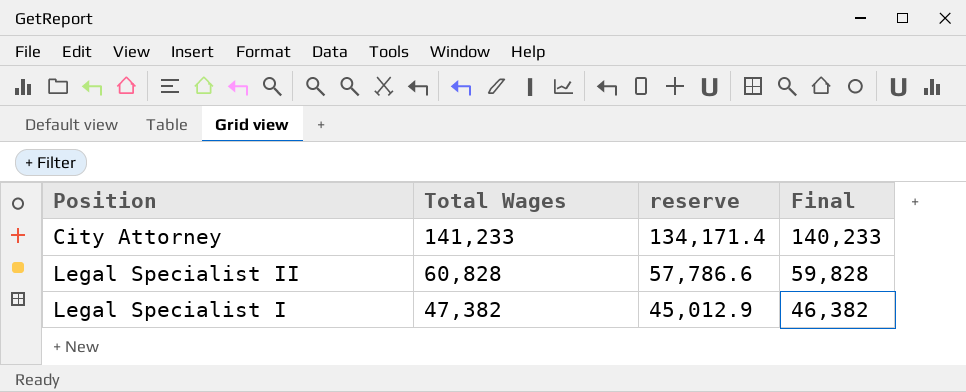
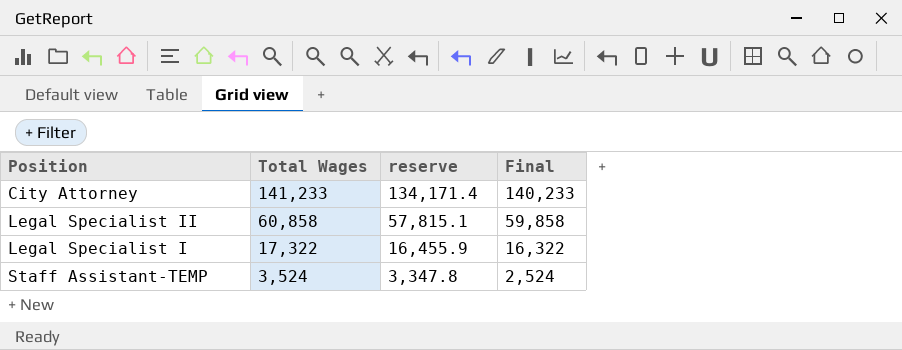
Legal Specialist II | Total Wages: 60,828 -> 60,858
Legal Specialist II | reserve: 57,786.6 -> 57,815.1
Legal Specialist II | Final: 59,828 -> 59,858
Legal Specialist I | Total Wages: 47,382 -> 17,322
Legal Specialist I | reserve: 45,012.9 -> 16,455.9
Legal Specialist I | Final: 46,382 -> 16,322
row Staff Assistant-TEMP: none -> 3,524 | 3,347.8 | 2,524

